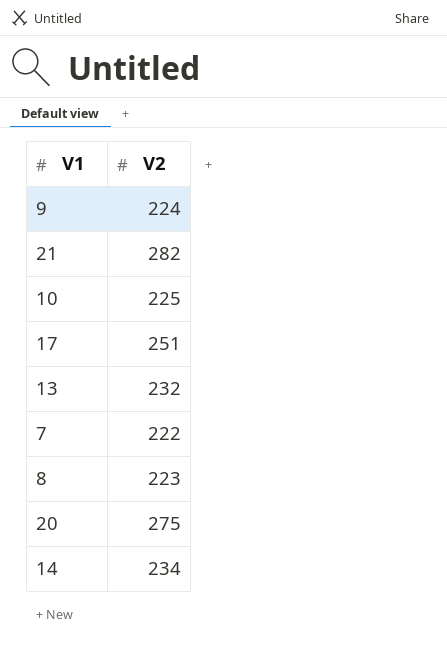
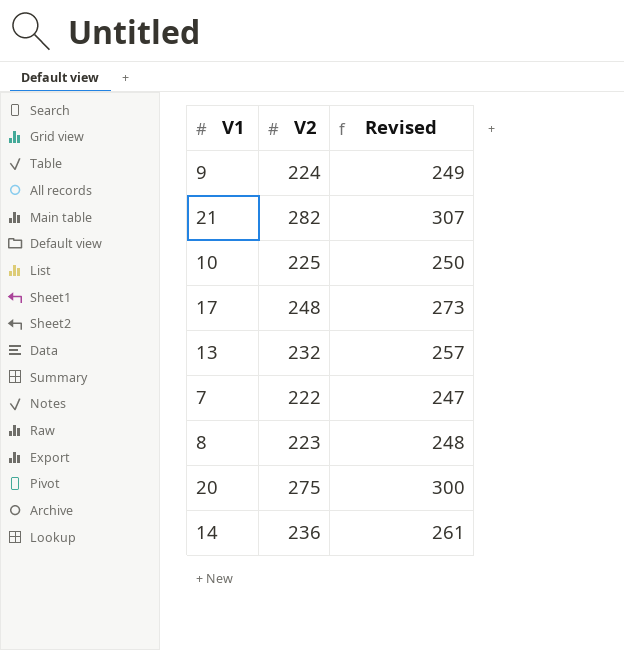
column Revised | formula: none -> [V2] + 25
17 | V2: 251 -> 248
14 | V2: 234 -> 236

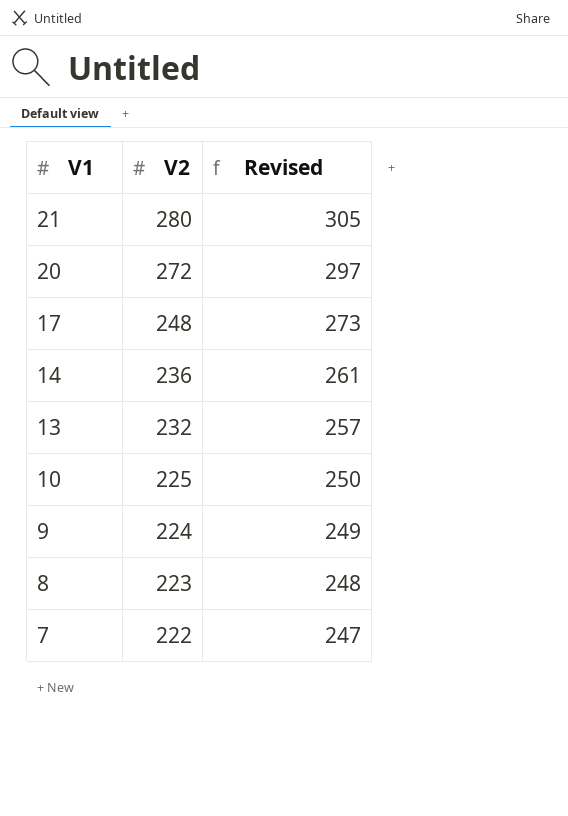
row order: none -> V1 descending
21 | V2: 282 -> 280
21 | Revised: 307 -> 305
20 | V2: 275 -> 272
20 | Revised: 300 -> 297

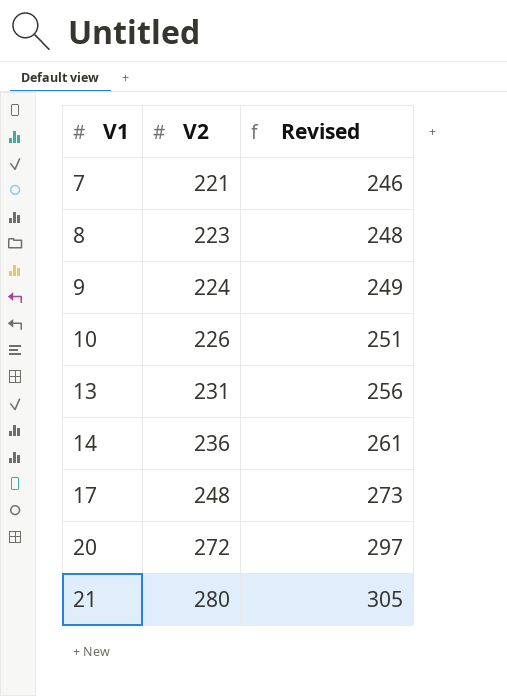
row order: V1 descending -> V1 ascending
7 | V2: 222 -> 221
7 | Revised: 247 -> 246
10 | V2: 225 -> 226
10 | Revised: 250 -> 251
13 | V2: 232 -> 231
13 | Revised: 257 -> 256

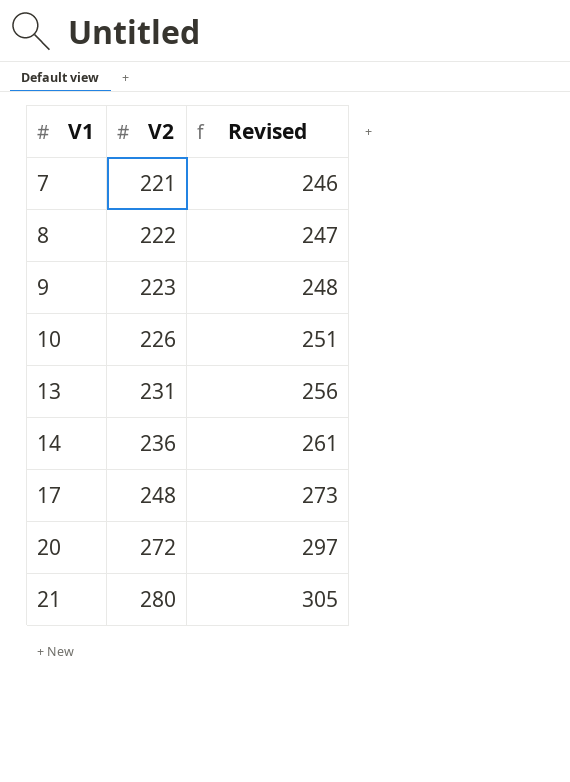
8 | V2: 223 -> 222
8 | Revised: 248 -> 247
9 | V2: 224 -> 223
9 | Revised: 249 -> 248

